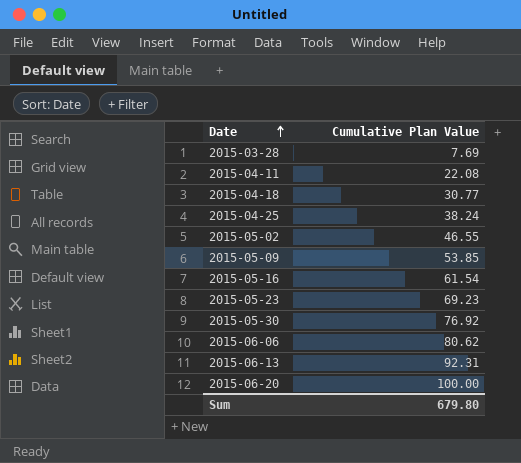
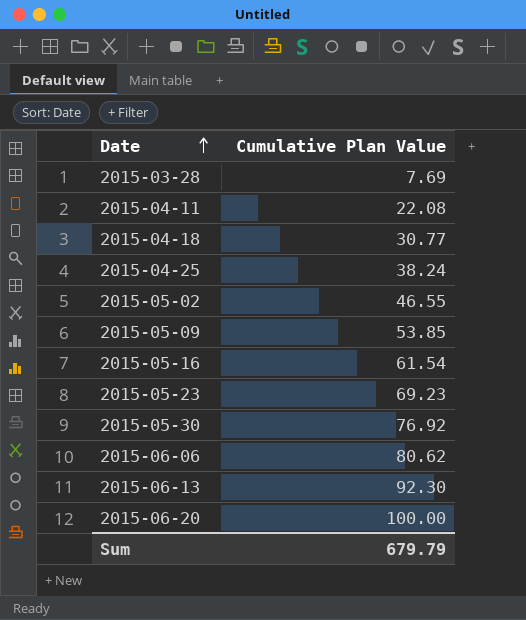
2015-06-13 | Cumulative Plan Value: 92.31 -> 92.30
Sum | Cumulative Plan Value: 679.80 -> 679.79

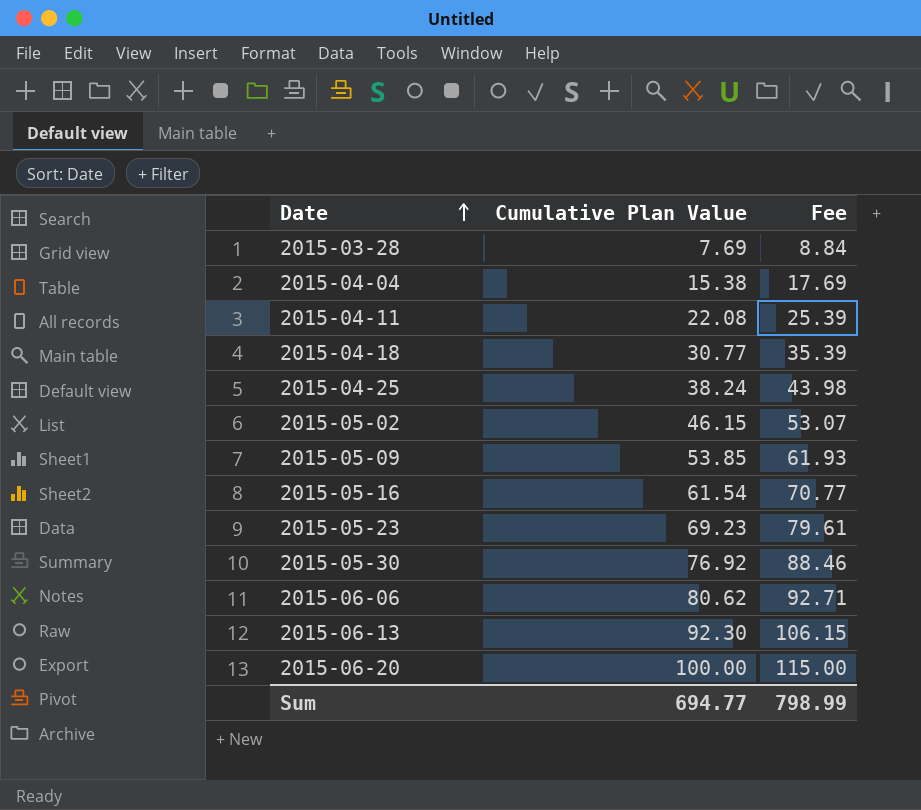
column Fee | formula: none -> [Cumulative Plan Value] * 1.15
row 2015-04-04: none -> 15.38 | 17.69
2015-05-02 | Cumulative Plan Value: 46.55 -> 46.15
Sum | Cumulative Plan Value: 679.79 -> 694.77

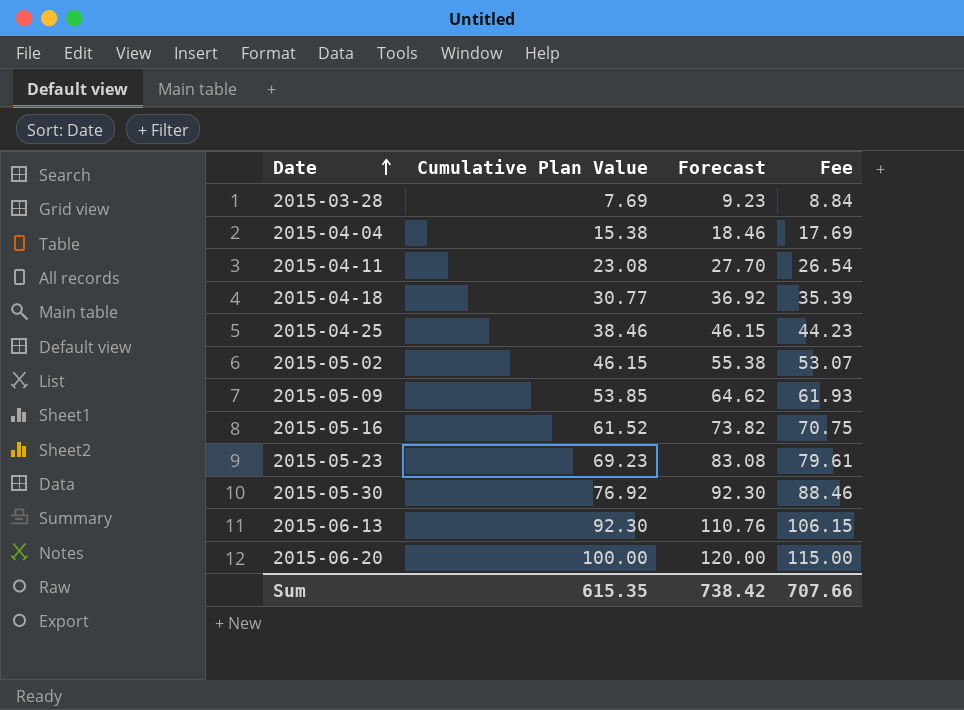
column Forecast | formula: none -> [Cumulative Plan Value] * 1.2
row 2015-06-06: 80.62 | 92.71 -> none
2015-04-11 | Cumulative Plan Value: 22.08 -> 23.08
2015-04-11 | Fee: 25.39 -> 26.54
2015-04-25 | Cumulative Plan Value: 38.24 -> 38.46
2015-04-25 | Fee: 43.98 -> 44.23
2015-05-16 | Cumulative Plan Value: 61.54 -> 61.52
2015-05-16 | Fee: 70.77 -> 70.75
Sum | Cumulative Plan Value: 694.77 -> 615.35
Sum | Fee: 798.99 -> 707.66

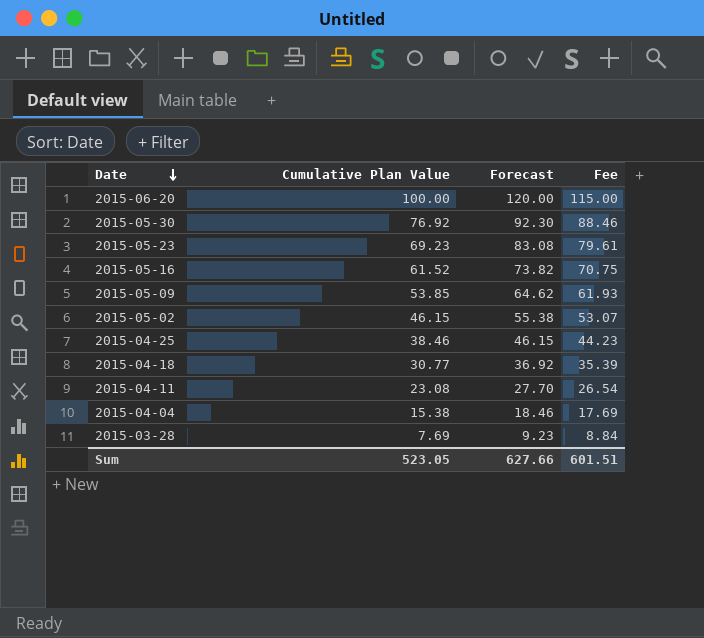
row order: Date ascending -> Date descending
row 2015-06-13: 92.30 | 110.76 | 106.15 -> none
Sum | Cumulative Plan Value: 615.35 -> 523.05
Sum | Forecast: 738.42 -> 627.66
Sum | Fee: 707.66 -> 601.51

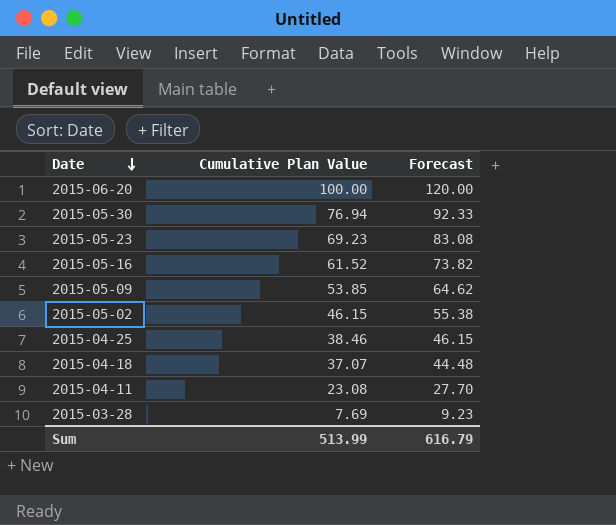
column Fee | formula: [Cumulative Plan Value] * 1.15 -> none
row 2015-04-04: 15.38 | 18.46 | 17.69 -> none
2015-05-30 | Cumulative Plan Value: 76.92 -> 76.94
2015-05-30 | Forecast: 92.30 -> 92.33
2015-04-18 | Cumulative Plan Value: 30.77 -> 37.07
2015-04-18 | Forecast: 36.92 -> 44.48
Sum | Cumulative Plan Value: 523.05 -> 513.99
Sum | Forecast: 627.66 -> 616.79

